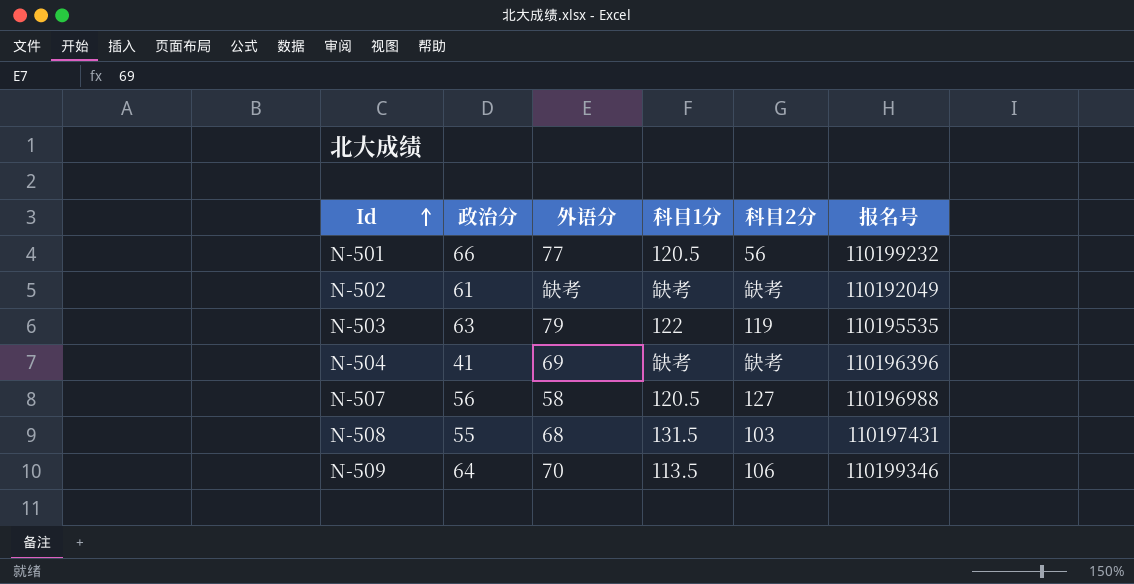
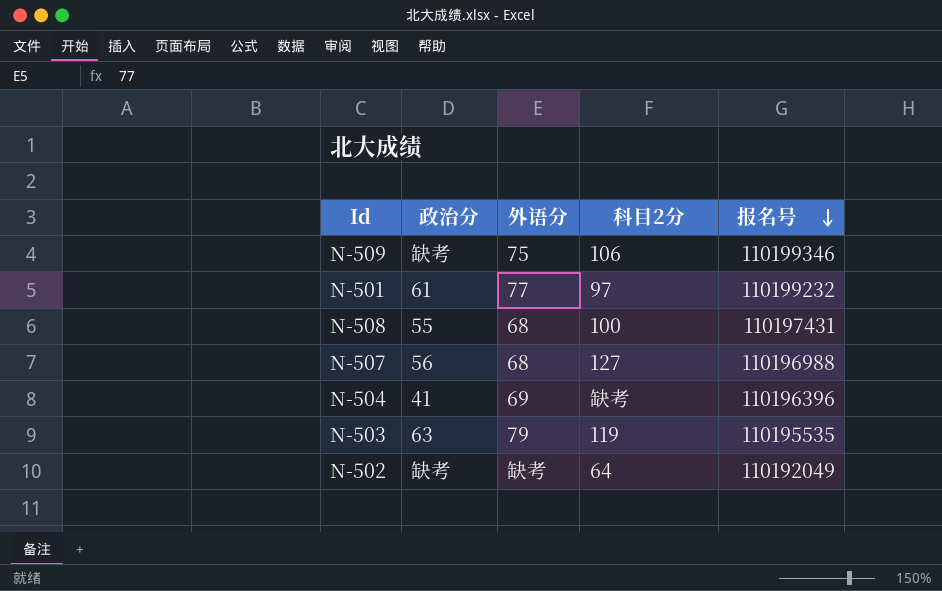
row order: Id ascending -> 报名号 descending
column 科目1分 | position: 4 -> none
N-509 | 政治分: 64 -> 缺考
N-509 | 外语分: 70 -> 75
N-501 | 政治分: 66 -> 61
N-501 | 科目2分: 56 -> 97
N-508 | 科目2分: 103 -> 100
N-507 | 外语分: 58 -> 68
N-502 | 政治分: 61 -> 缺考
N-502 | 科目2分: 缺考 -> 64

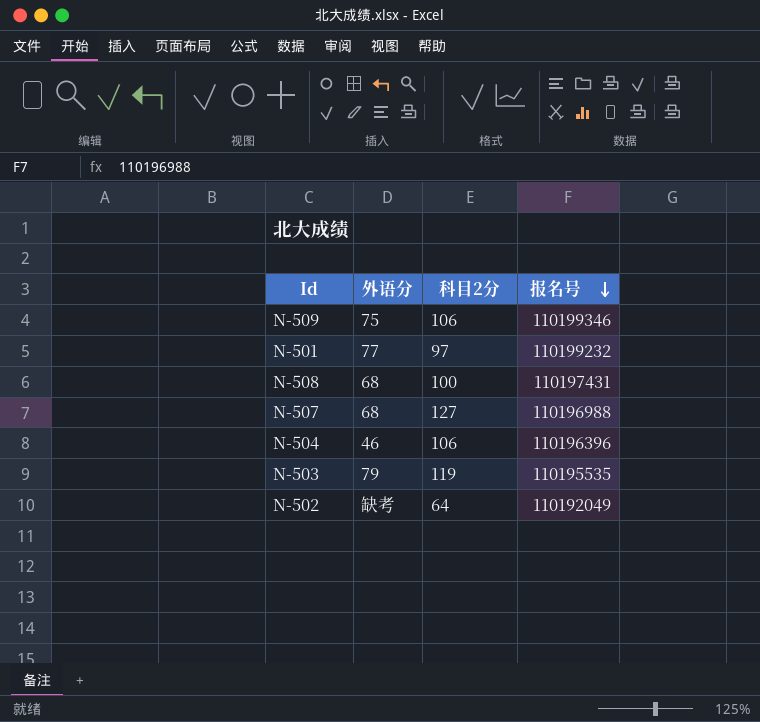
column 政治分 | position: 2 -> none
N-504 | 外语分: 69 -> 46
N-504 | 科目2分: 缺考 -> 106

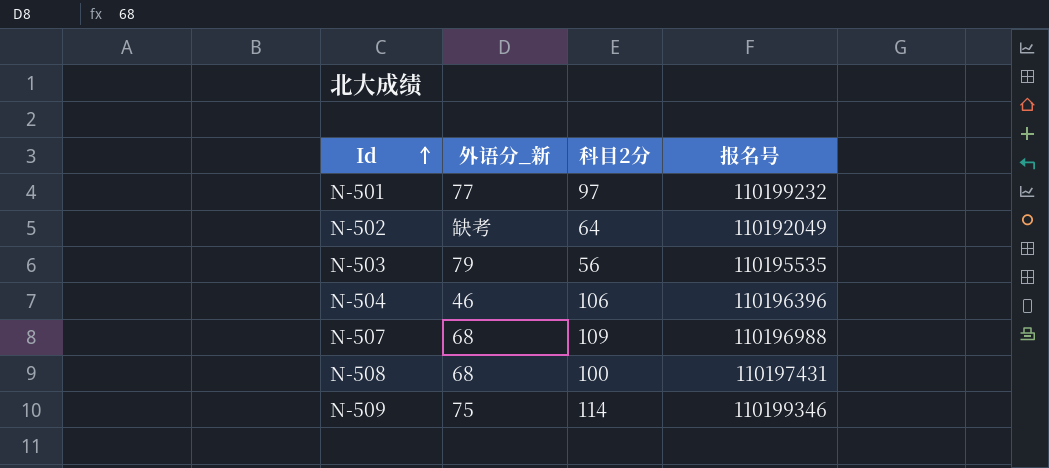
row order: 报名号 descending -> Id ascending
column name: 外语分 -> 外语分_新
N-503 | 科目2分: 119 -> 56
N-507 | 科目2分: 127 -> 109
N-509 | 科目2分: 106 -> 114

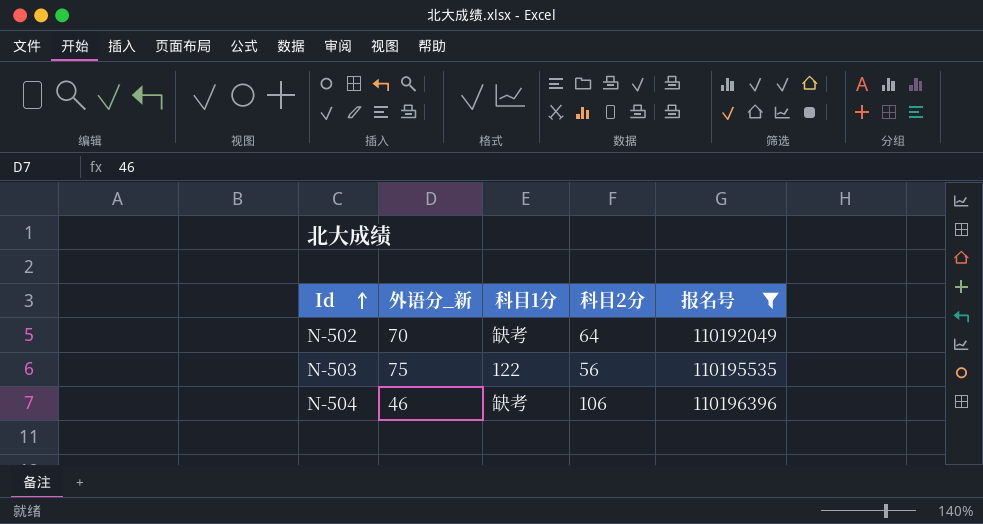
filter: none -> 报名号 <= 110196396
column 科目1分 | position: none -> 3
N-502 | 外语分_新: 缺考 -> 70
N-503 | 外语分_新: 79 -> 75

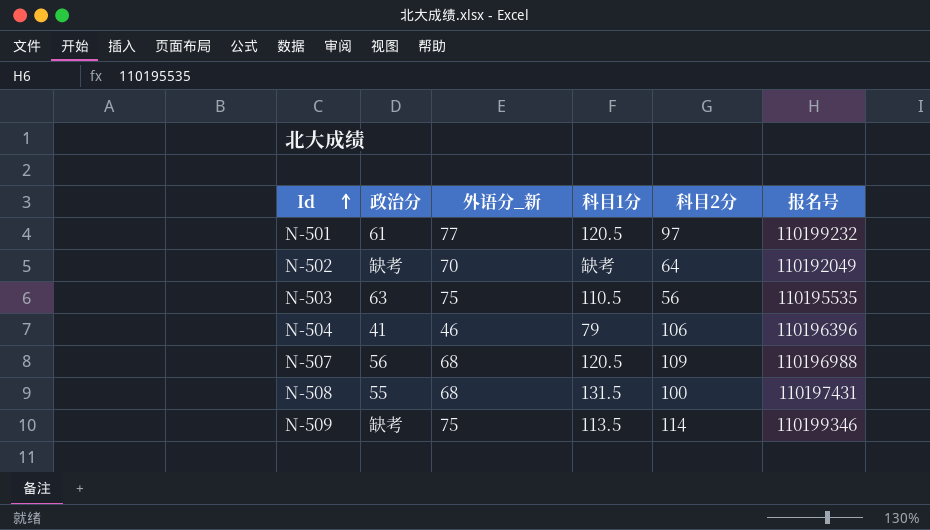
filter: 报名号 <= 110196396 -> none
column 政治分 | position: none -> 2
N-503 | 科目1分: 122 -> 110.5
N-504 | 科目1分: 缺考 -> 79

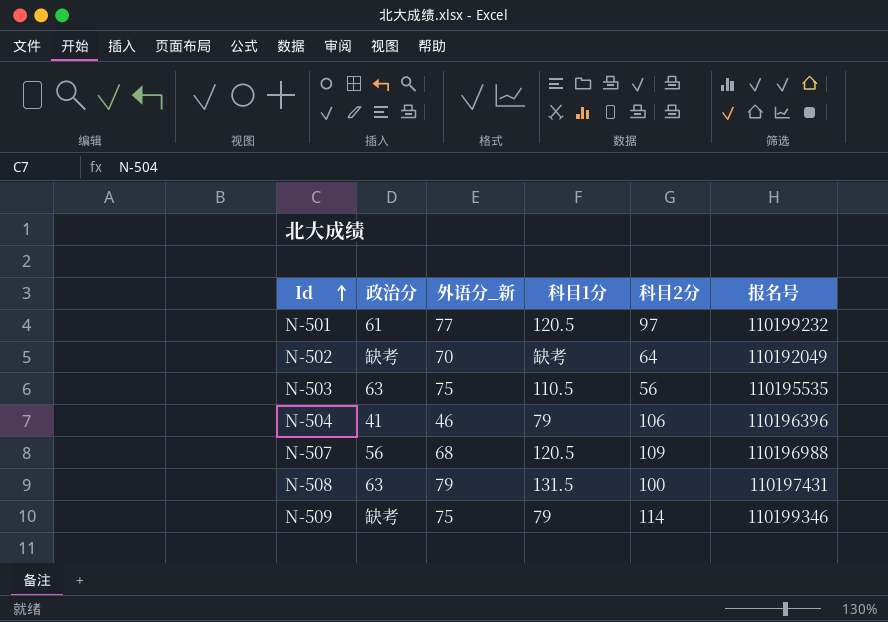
N-508 | 政治分: 55 -> 63
N-508 | 外语分_新: 68 -> 79
N-509 | 科目1分: 113.5 -> 79

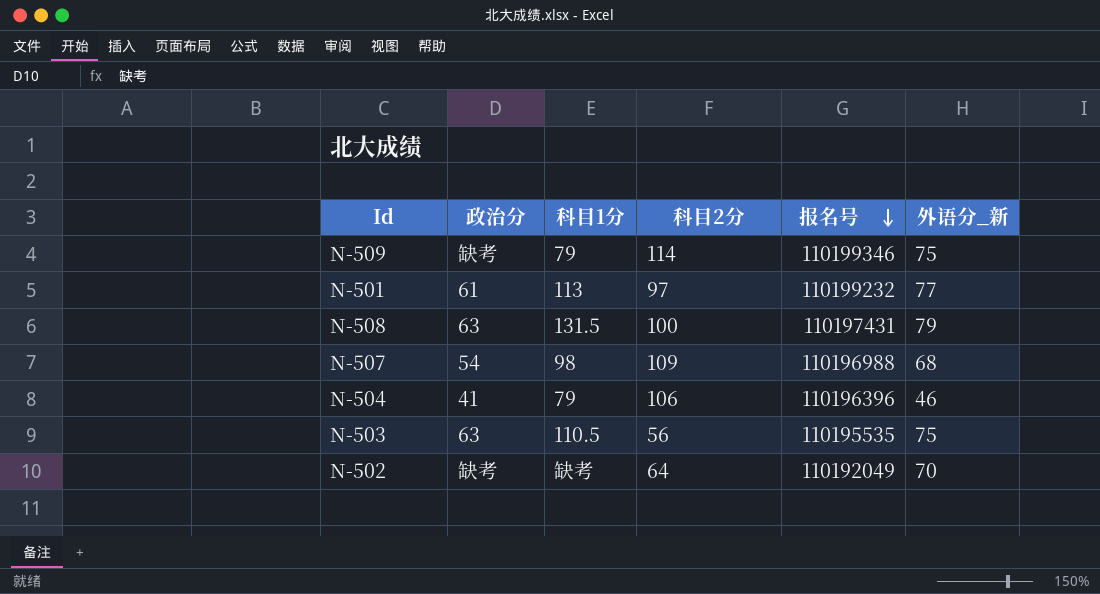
row order: Id ascending -> 报名号 descending
column 外语分_新 | position: 3 -> 6
N-501 | 科目1分: 120.5 -> 113
N-507 | 政治分: 56 -> 54
N-507 | 科目1分: 120.5 -> 98

